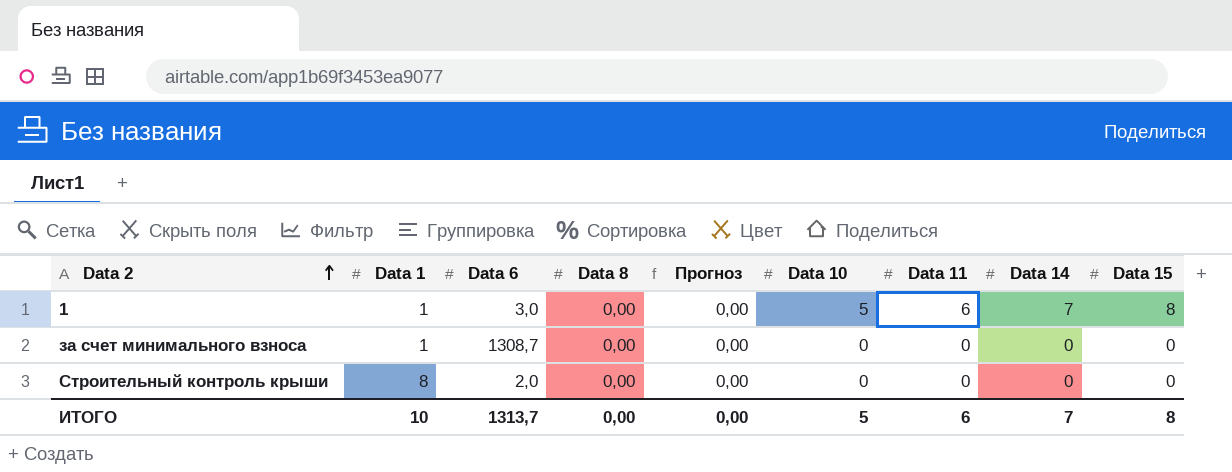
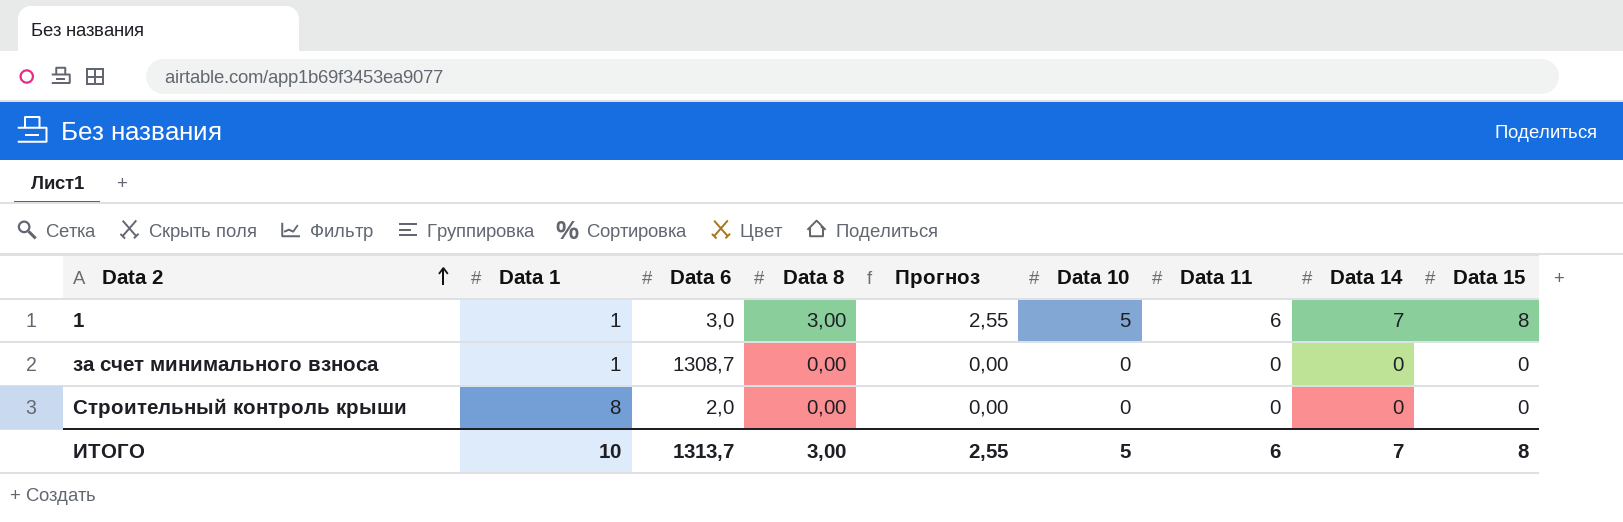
1 | Data 8: 0,00 -> 3,00
1 | Прогноз: 0,00 -> 2,55
ИТОГО | Data 8: 0,00 -> 3,00
ИТОГО | Прогноз: 0,00 -> 2,55

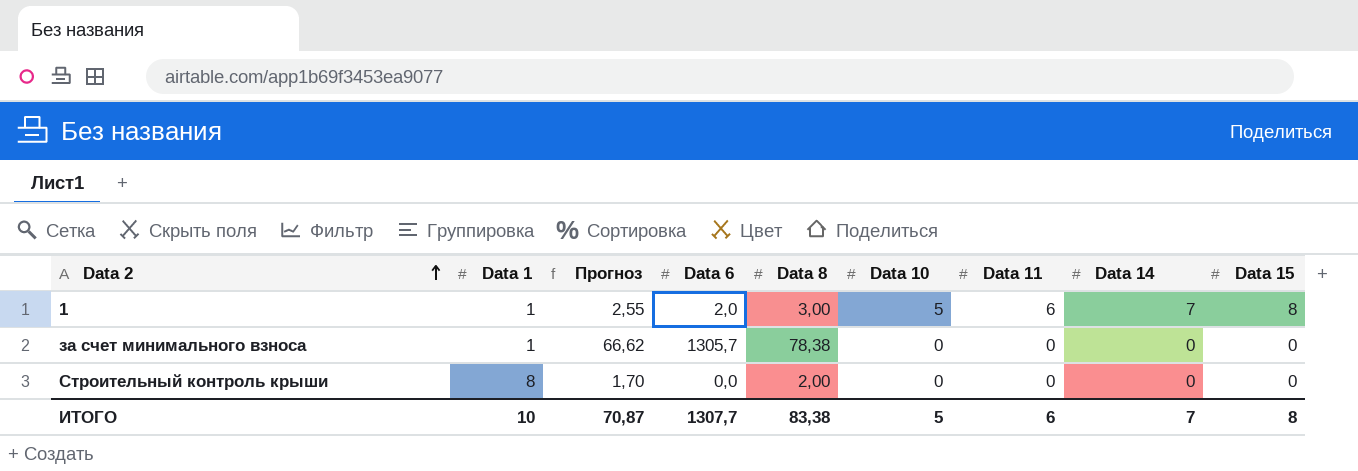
column Прогноз | position: 5 -> 3
1 | Data 6: 3,0 -> 2,0
за счет минимального взноса | Прогноз: 0,00 -> 66,62
за счет минимального взноса | Data 6: 1308,7 -> 1305,7
за счет минимального взноса | Data 8: 0,00 -> 78,38
Строительный контроль крыши | Прогноз: 0,00 -> 1,70
Строительный контроль крыши | Data 6: 2,0 -> 0,0
Строительный контроль крыши | Data 8: 0,00 -> 2,00
ИТОГО | Прогноз: 2,55 -> 70,87
ИТОГО | Data 6: 1313,7 -> 1307,7
ИТОГО | Data 8: 3,00 -> 83,38

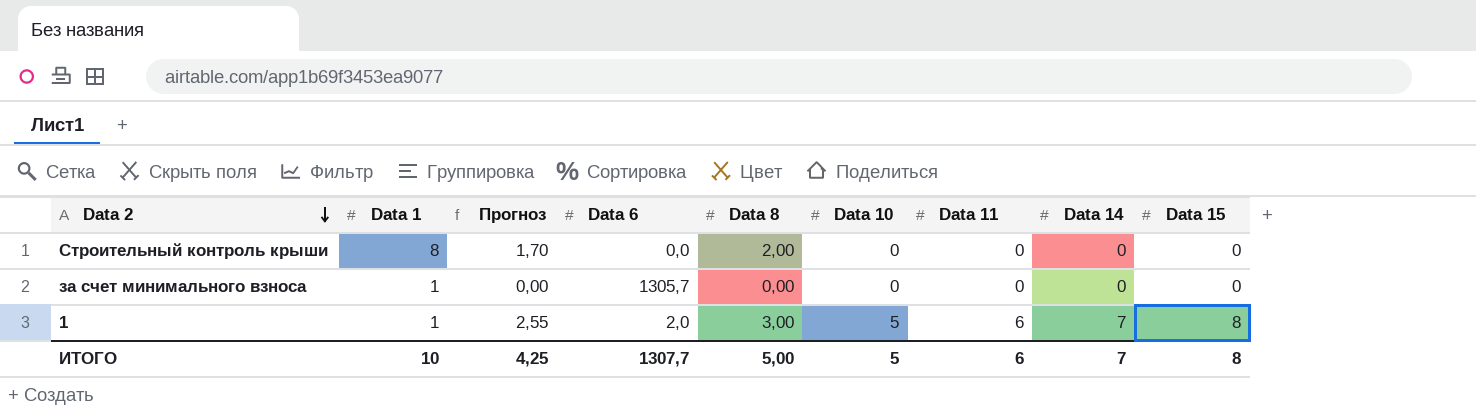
row order: Data 2 ascending -> Data 2 descending
за счет минимального взноса | Прогноз: 66,62 -> 0,00
за счет минимального взноса | Data 8: 78,38 -> 0,00
ИТОГО | Прогноз: 70,87 -> 4,25
ИТОГО | Data 8: 83,38 -> 5,00

